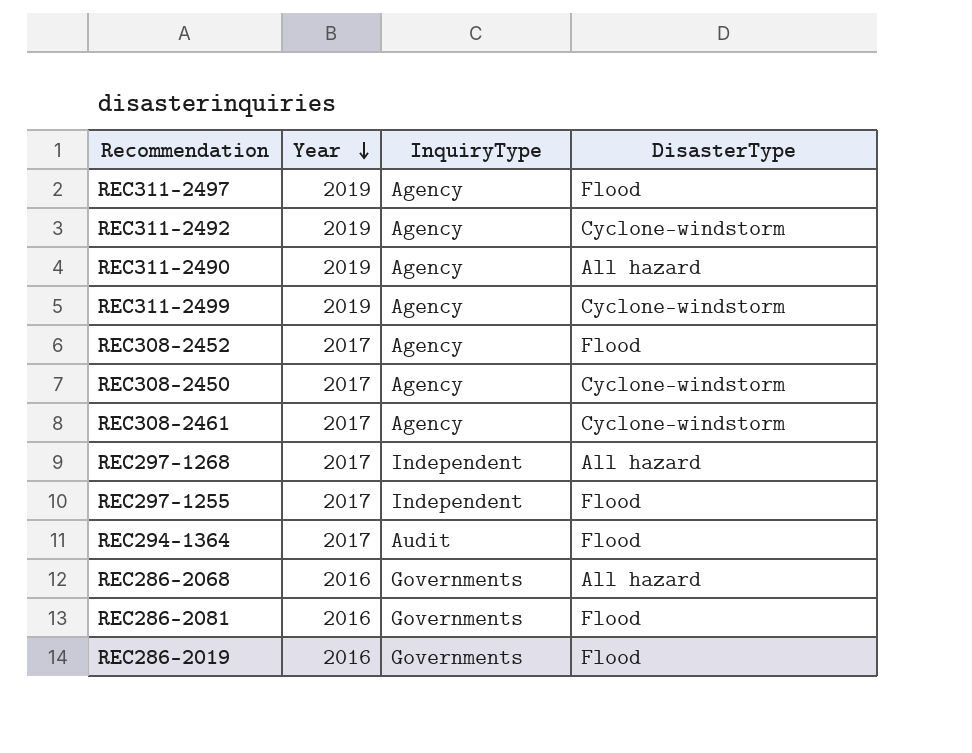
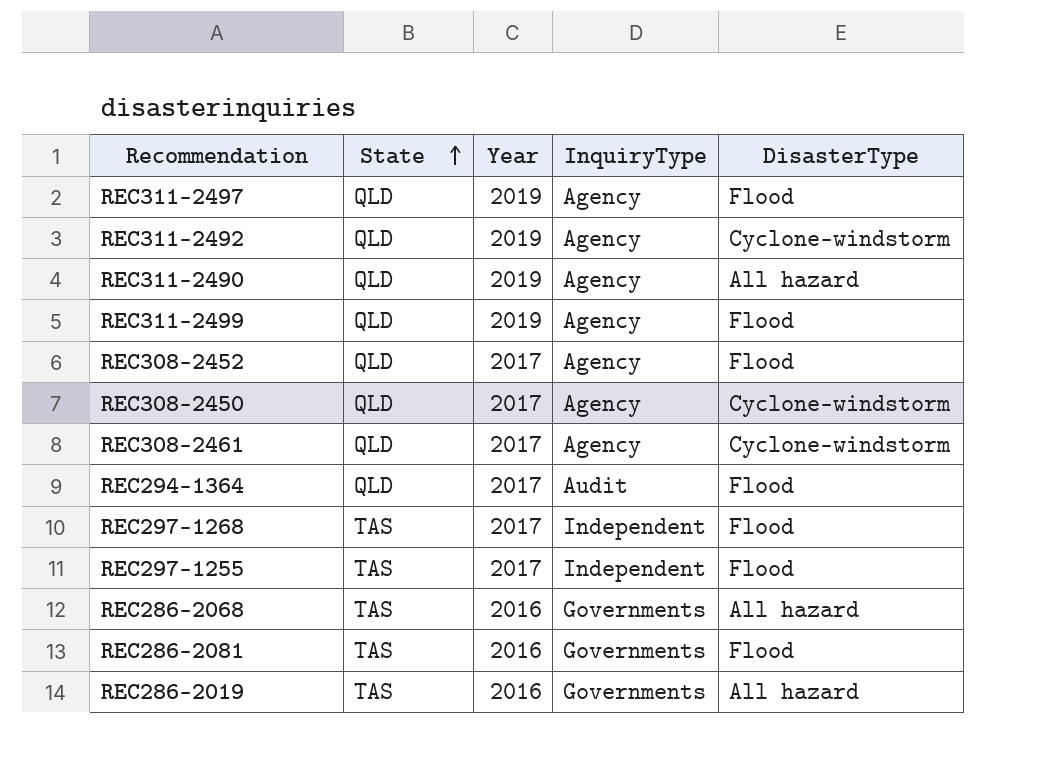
row order: Year descending -> State ascending
column State | position: none -> 2
REC311-2499 | DisasterType: Cyclone-windstorm -> Flood
REC297-1268 | DisasterType: All hazard -> Flood
REC286-2019 | DisasterType: Flood -> All hazard

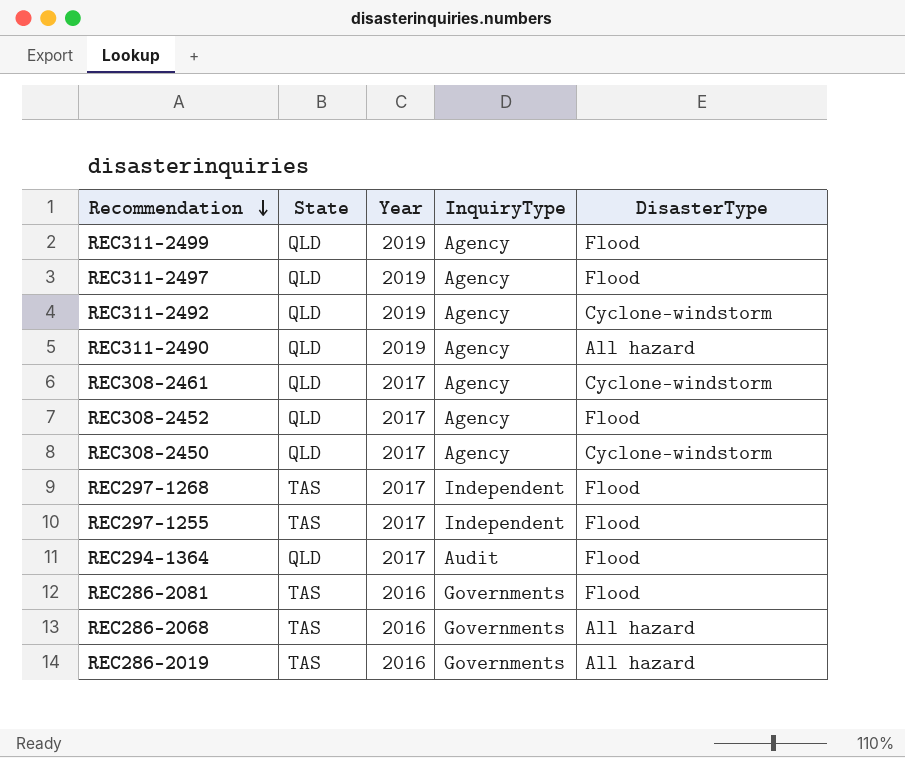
row order: State ascending -> Recommendation descending

